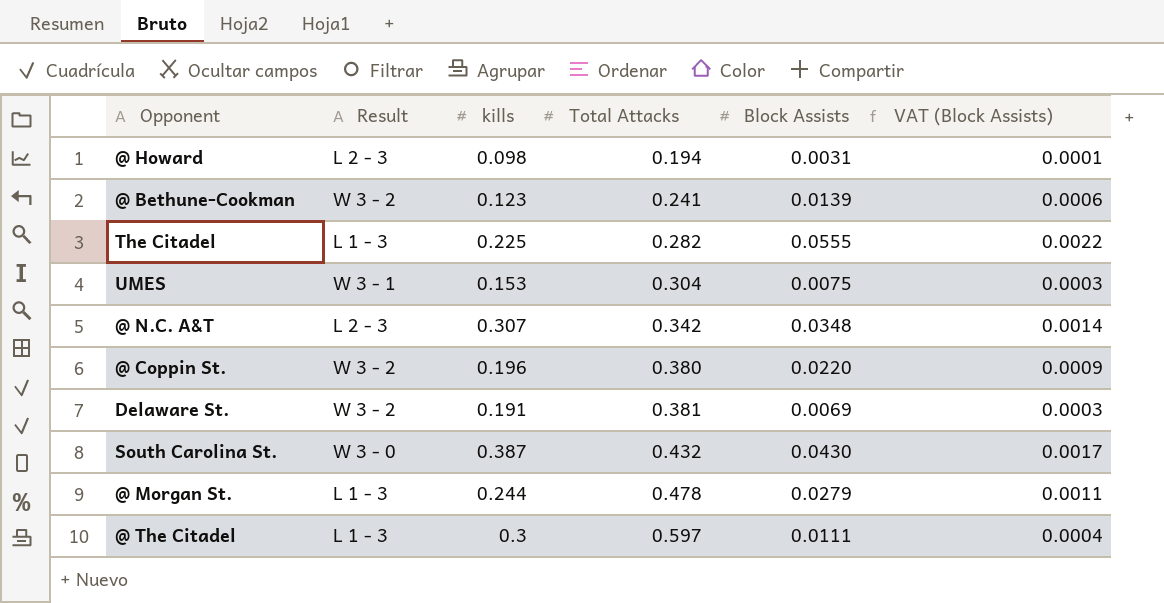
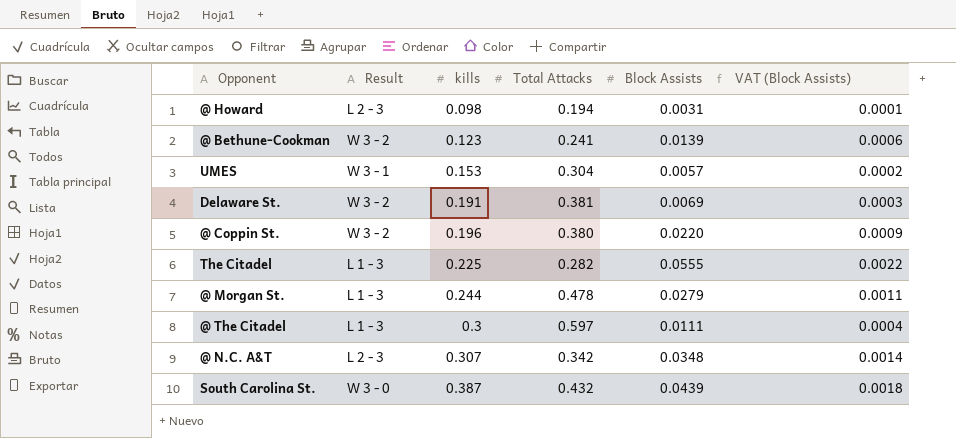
row order: Total Attacks ascending -> kills ascending
UMES | Block Assists: 0.0075 -> 0.0057
UMES | VAT (Block Assists): 0.0003 -> 0.0002
South Carolina St. | Block Assists: 0.0430 -> 0.0439
South Carolina St. | VAT (Block Assists): 0.0017 -> 0.0018

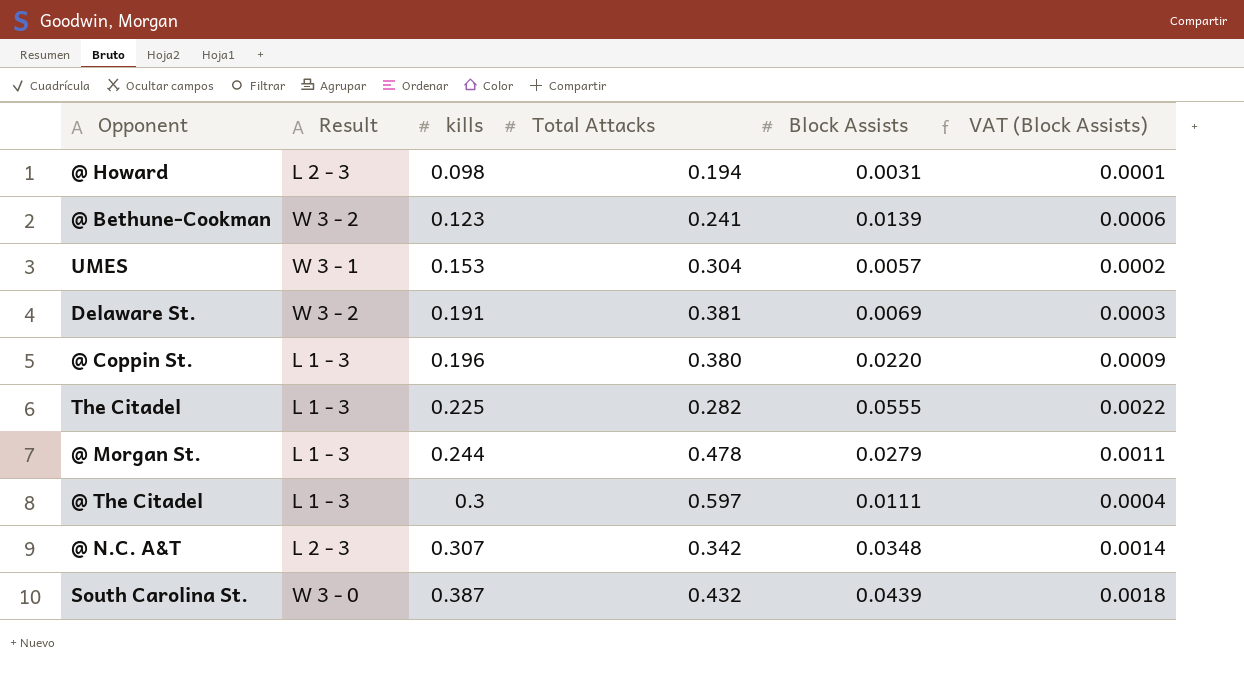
@ Coppin St. | Result: W 3 - 2 -> L 1 - 3

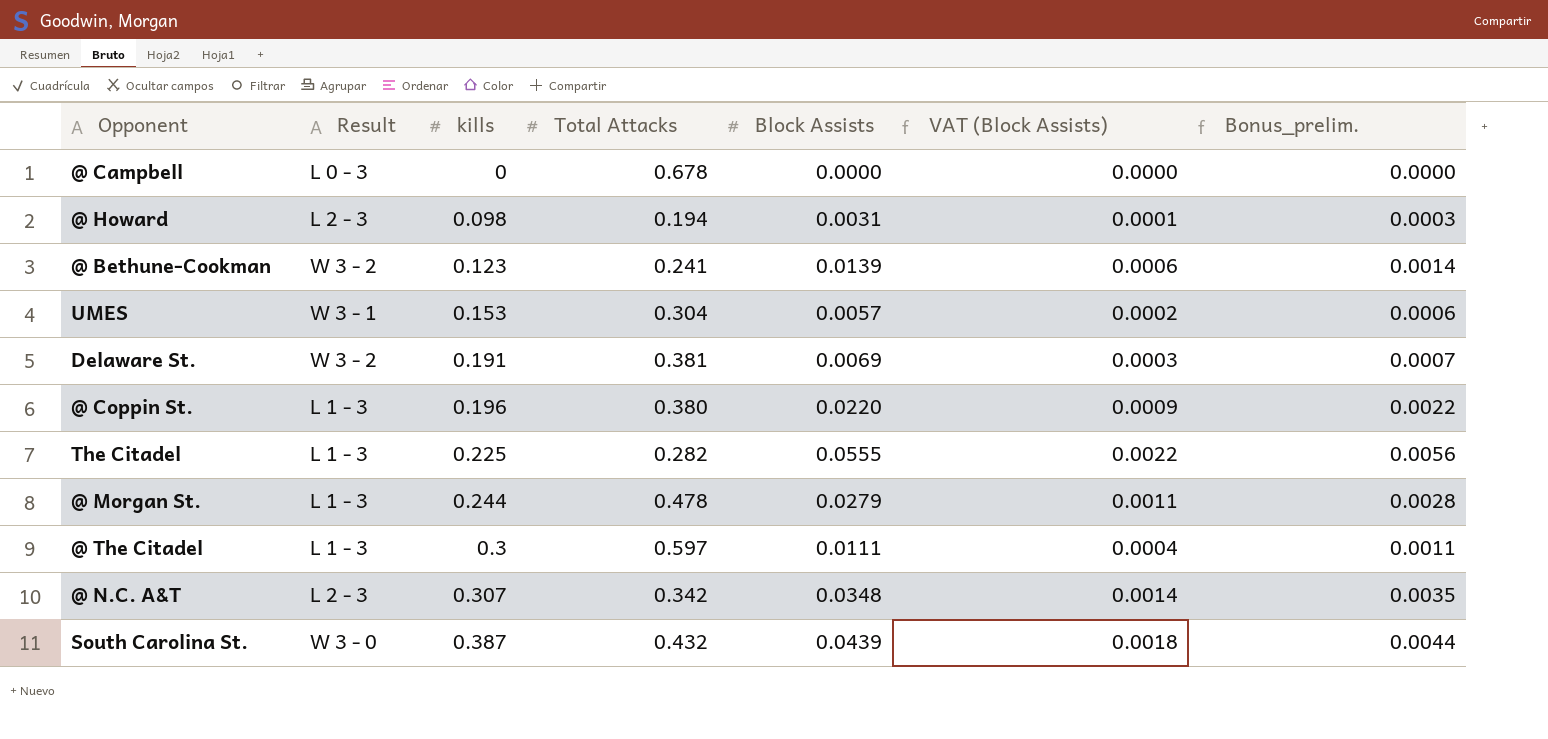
column Bonus_prelim. | formula: none -> [Block Assists] * 0.1
row @ Campbell: none -> L 0 - 3 | 0 | 0.678 | 0.0000 | 0.0000 | 0.0000

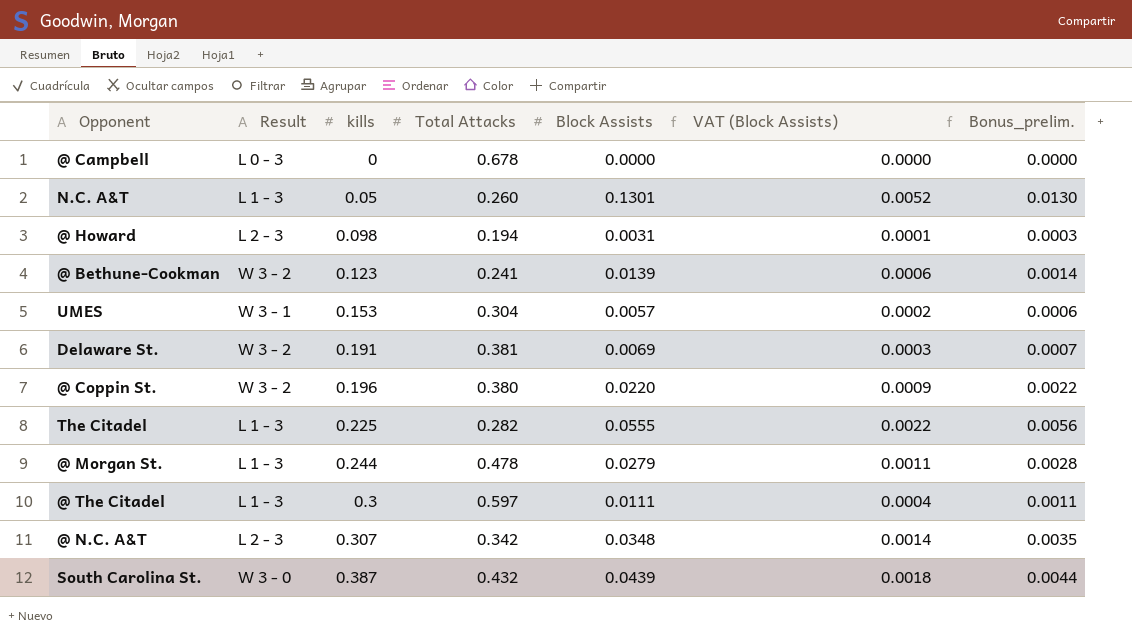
row N.C. A&T: none -> L 1 - 3 | 0.05 | 0.260 | 0.1301 | 0.0052 | 0.0130
@ Coppin St. | Result: L 1 - 3 -> W 3 - 2

